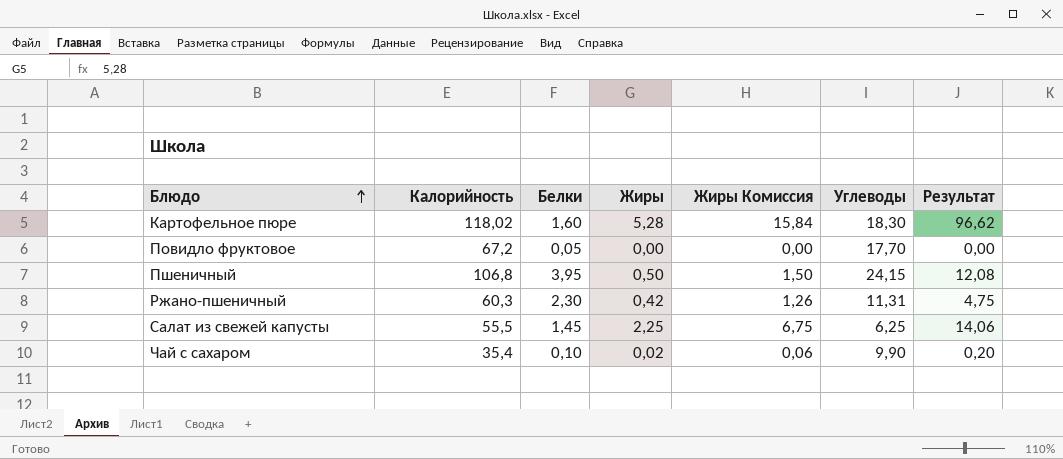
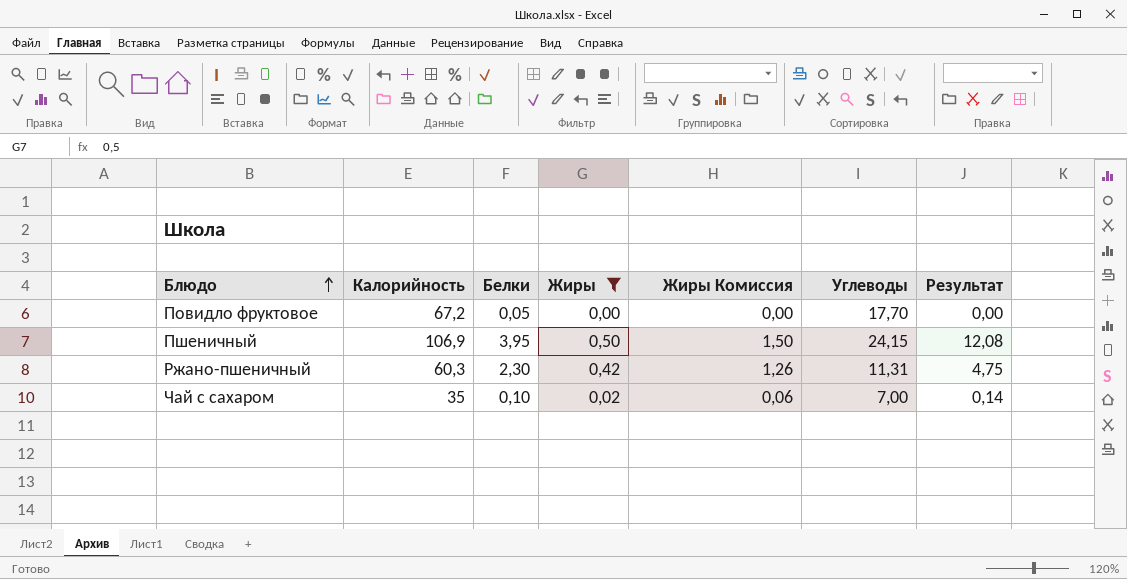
filter: none -> Жиры <= 0,50
Пшеничный | Калорийность: 106,8 -> 106,9
Чай с сахаром | Калорийность: 35,4 -> 35
Чай с сахаром | Углеводы: 9,90 -> 7,00
Чай с сахаром | Результат: 0,20 -> 0,14

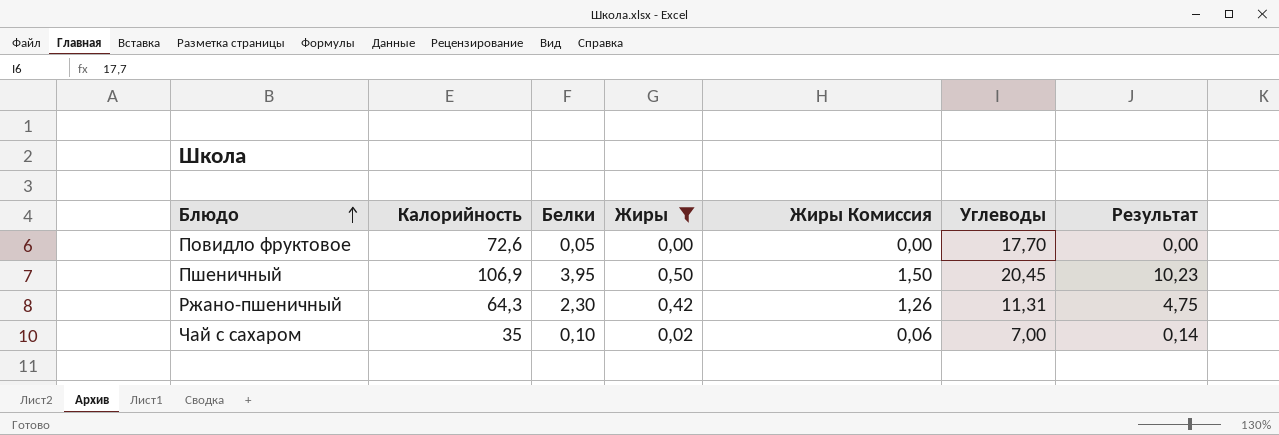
Повидло фруктовое | Калорийность: 67,2 -> 72,6
Пшеничный | Углеводы: 24,15 -> 20,45
Пшеничный | Результат: 12,08 -> 10,23
Ржано-пшеничный | Калорийность: 60,3 -> 64,3

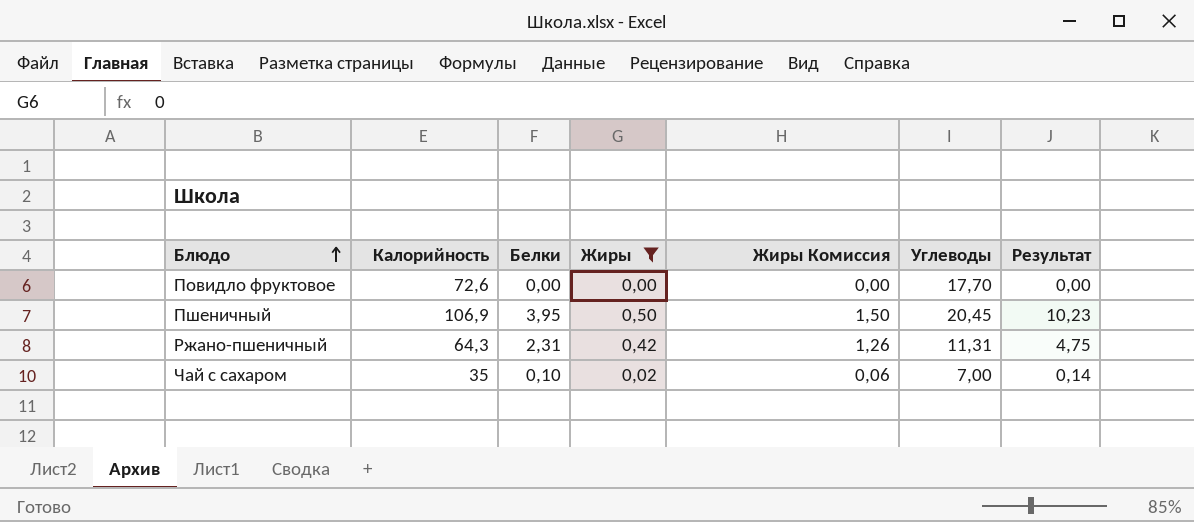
Повидло фруктовое | Белки: 0,05 -> 0,00
Ржано-пшеничный | Белки: 2,30 -> 2,31

